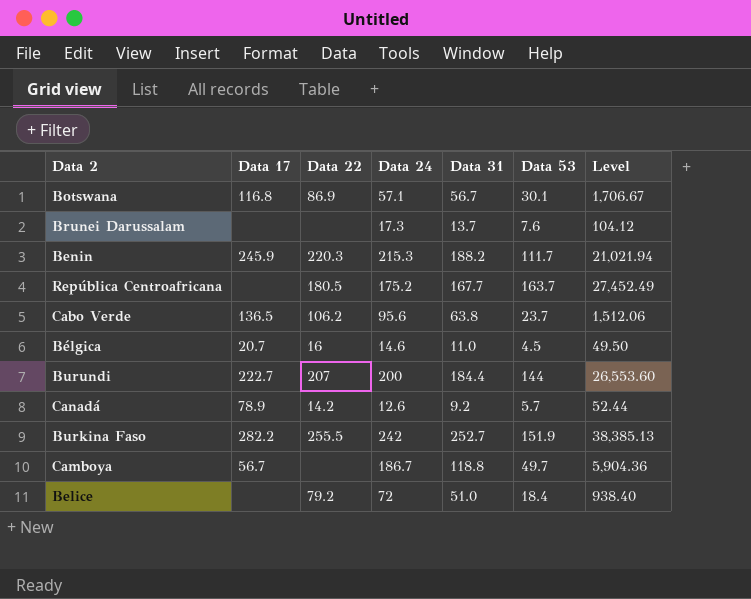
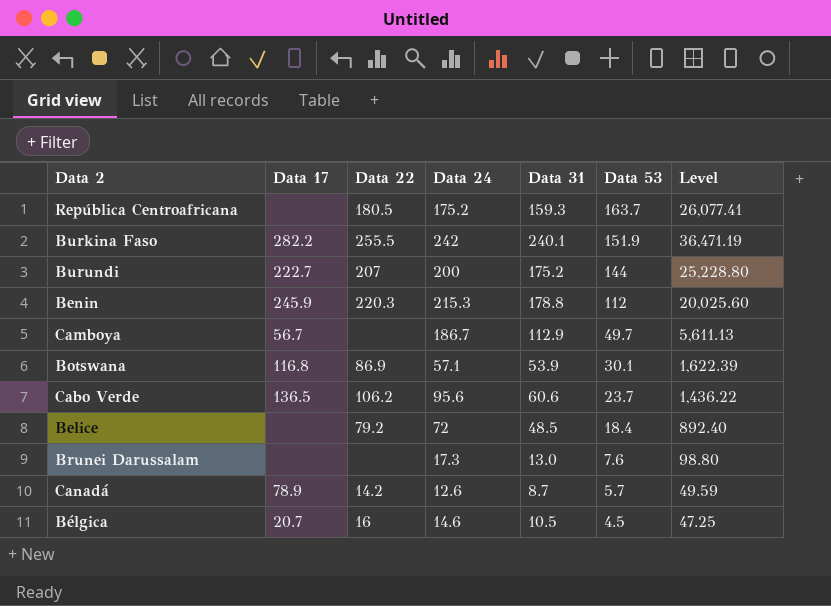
row order: none -> Data 53 descending
República Centroafricana | Data 31: 167.7 -> 159.3
República Centroafricana | Level: 27,452.49 -> 26,077.41
Burkina Faso | Data 31: 252.7 -> 240.1
Burkina Faso | Level: 38,385.13 -> 36,471.19
Burundi | Data 31: 184.4 -> 175.2
Burundi | Level: 26,553.60 -> 25,228.80
Benin | Data 31: 188.2 -> 178.8
Benin | Data 53: 111.7 -> 112
Benin | Level: 21,021.94 -> 20,025.60
Camboya | Data 31: 118.8 -> 112.9
Camboya | Level: 5,904.36 -> 5,611.13
Botswana | Data 31: 56.7 -> 53.9
Botswana | Level: 1,706.67 -> 1,622.39
Cabo Verde | Data 31: 63.8 -> 60.6
Cabo Verde | Level: 1,512.06 -> 1,436.22
Belice | Data 31: 51.0 -> 48.5
Belice | Level: 938.40 -> 892.40
Brunei Darussalam | Data 31: 13.7 -> 13.0
Brunei Darussalam | Level: 104.12 -> 98.80
Canadá | Data 31: 9.2 -> 8.7
Canadá | Level: 52.44 -> 49.59
Bélgica | Data 31: 11.0 -> 10.5
Bélgica | Level: 49.50 -> 47.25

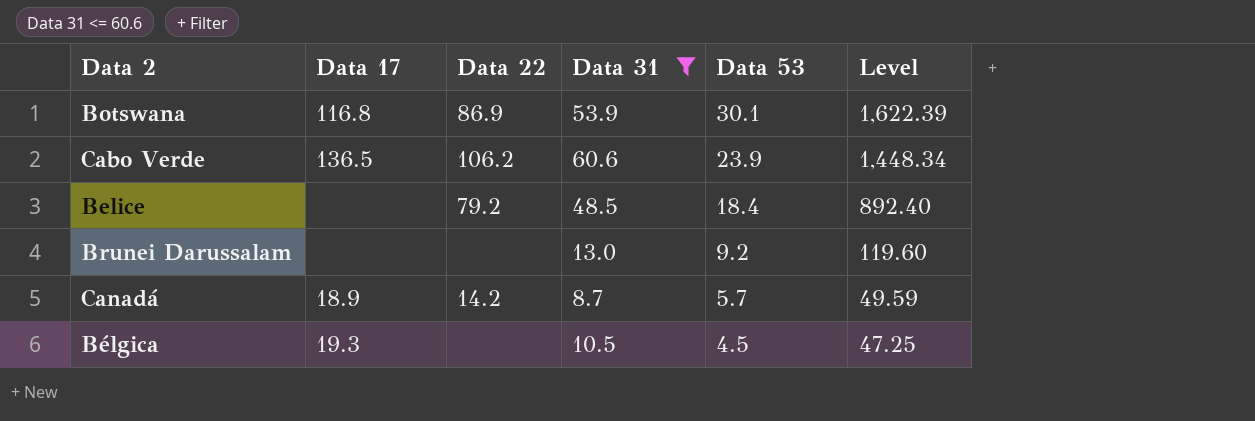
filter: none -> Data 31 <= 60.6
column Data 24 | position: 4 -> none
Cabo Verde | Data 53: 23.7 -> 23.9
Cabo Verde | Level: 1,436.22 -> 1,448.34
Brunei Darussalam | Data 53: 7.6 -> 9.2
Brunei Darussalam | Level: 98.80 -> 119.60
Canadá | Data 17: 78.9 -> 18.9
Bélgica | Data 17: 20.7 -> 19.3
Bélgica | Data 22: 16 -> none

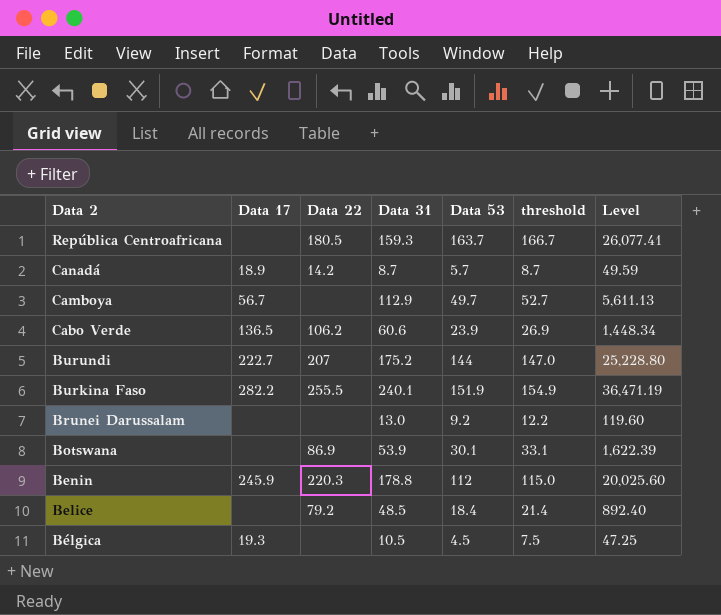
filter: Data 31 <= 60.6 -> none
row order: Data 53 descending -> Data 2 descending
column threshold | formula: none -> [Data 53] + 3
Botswana | Data 17: 116.8 -> none

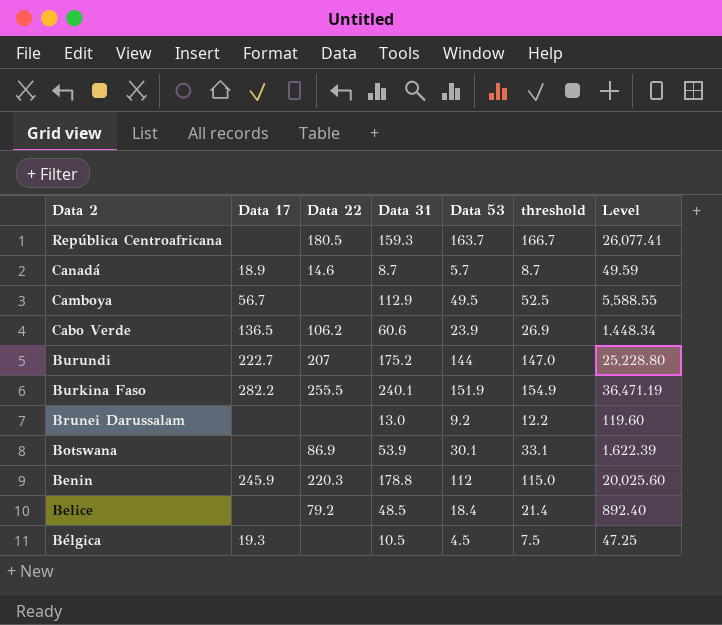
Canadá | Data 22: 14.2 -> 14.6
Camboya | Data 53: 49.7 -> 49.5
Camboya | threshold: 52.7 -> 52.5
Camboya | Level: 5,611.13 -> 5,588.55

